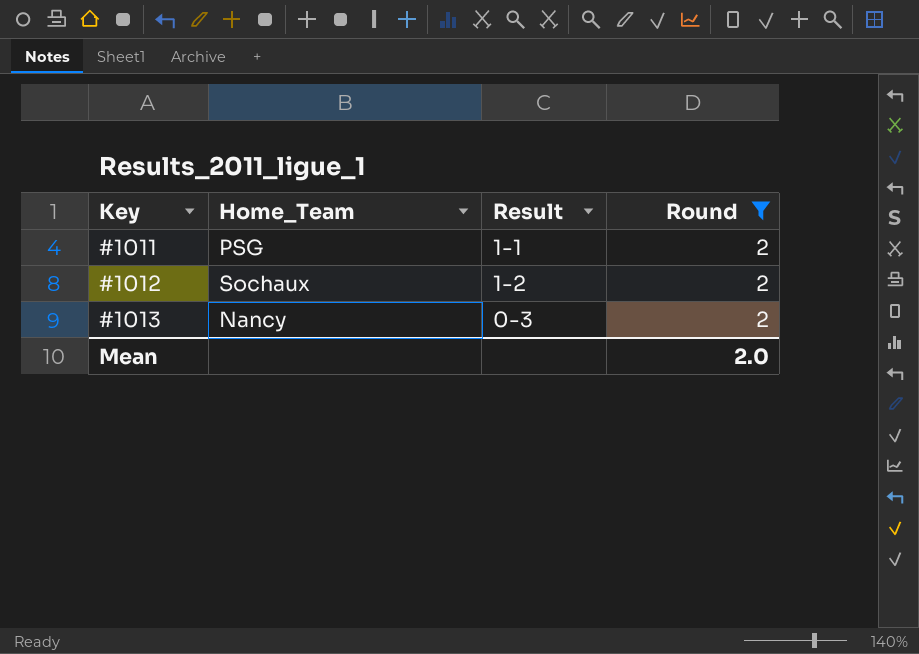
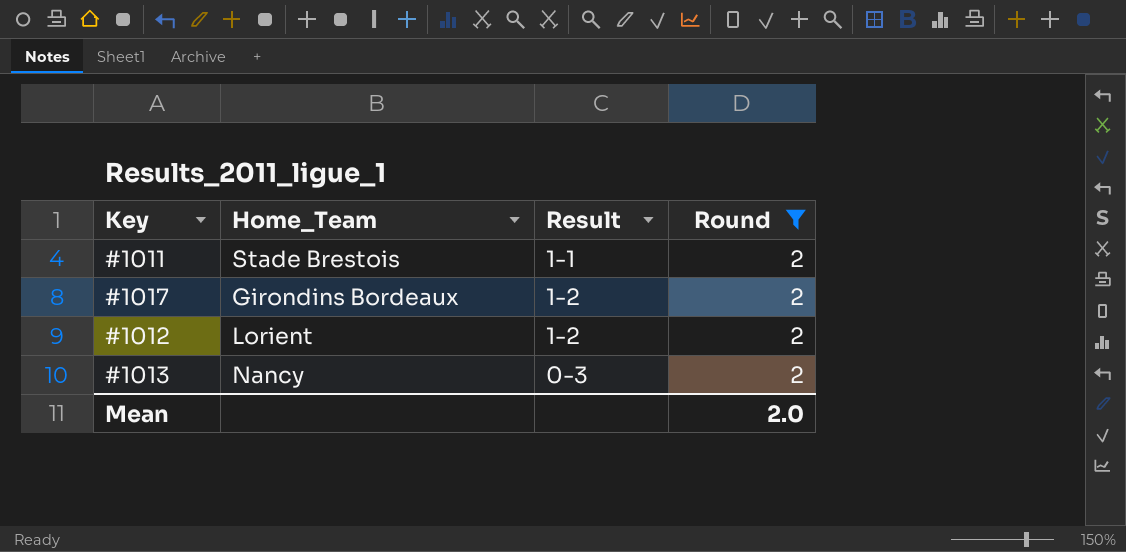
#1011 | Home_Team: PSG -> Stade Brestois
row #1017: none -> Girondins Bordeaux | 1-2 | 2
#1012 | Home_Team: Sochaux -> Lorient

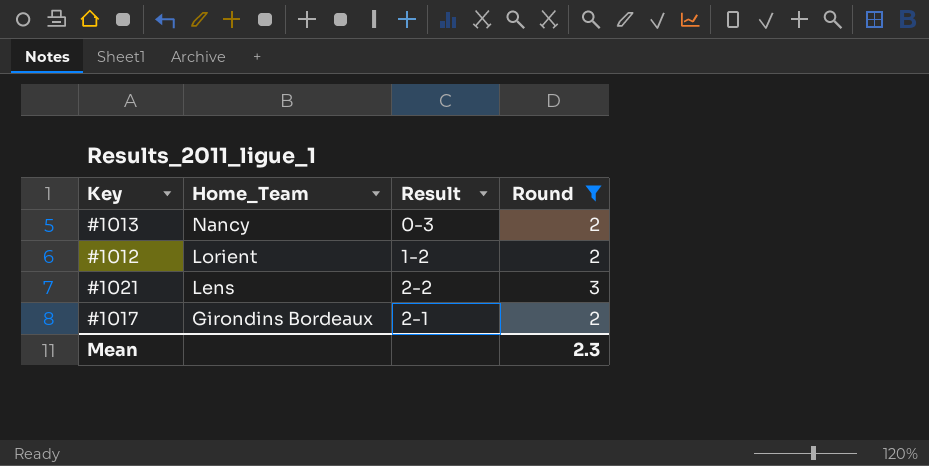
row order: none -> Home_Team descending
row #1011: Stade Brestois | 1-1 | 2 -> none
row #1021: none -> Lens | 2-2 | 3
#1017 | Result: 1-2 -> 2-1
Mean | Round: 2.0 -> 2.3

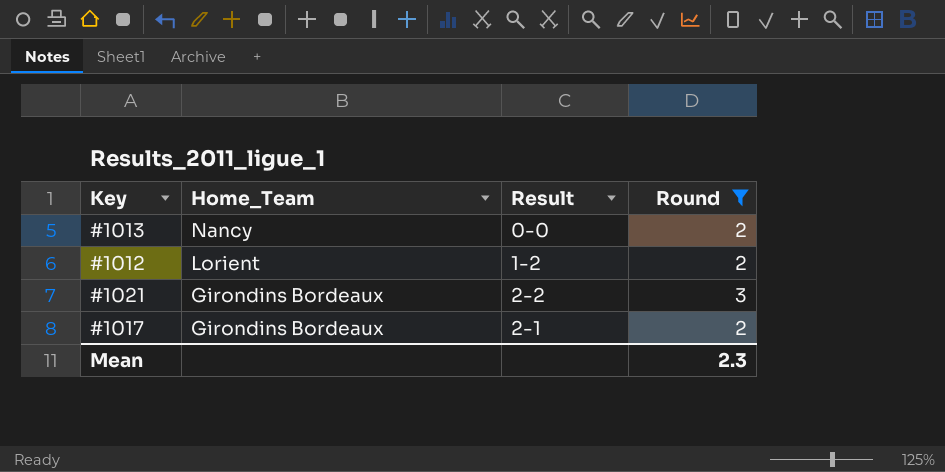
#1013 | Result: 0-3 -> 0-0
#1021 | Home_Team: Lens -> Girondins Bordeaux

